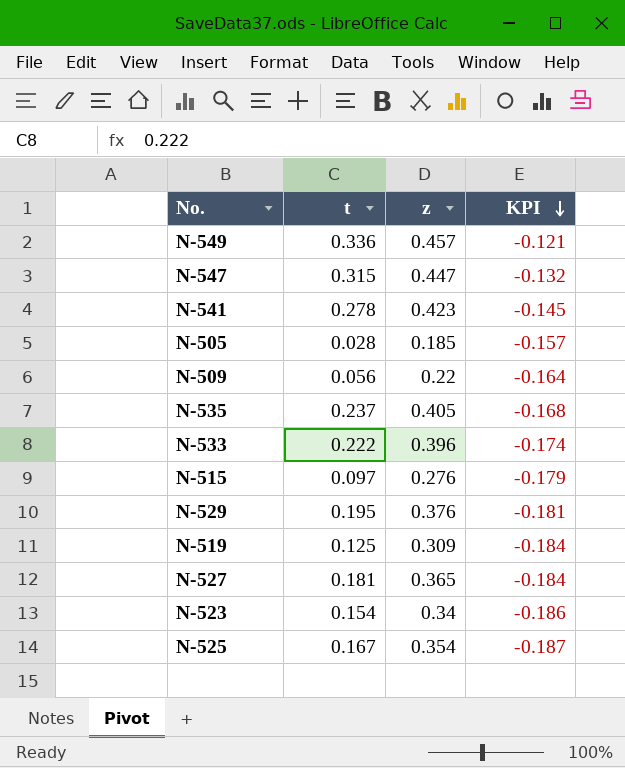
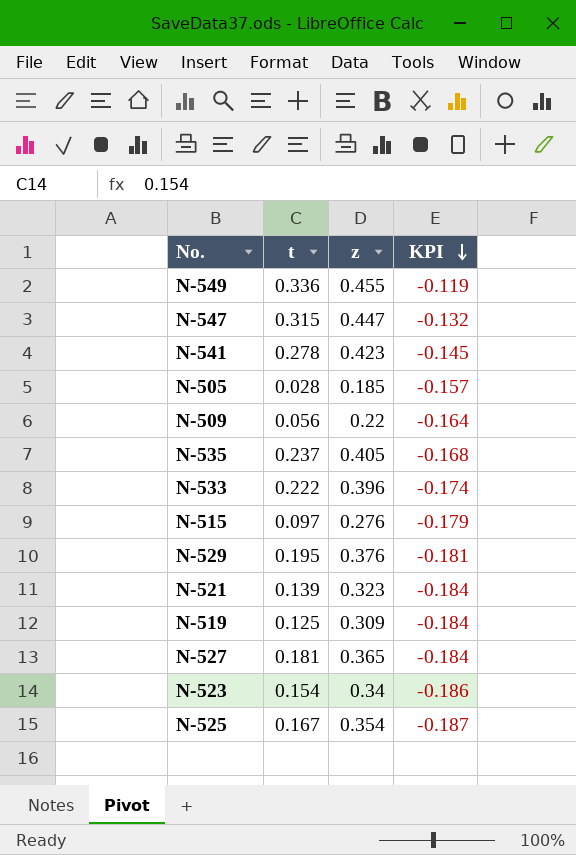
N-549 | z: 0.457 -> 0.455
N-549 | KPI: -0.121 -> -0.119
row N-521: none -> 0.139 | 0.323 | -0.184

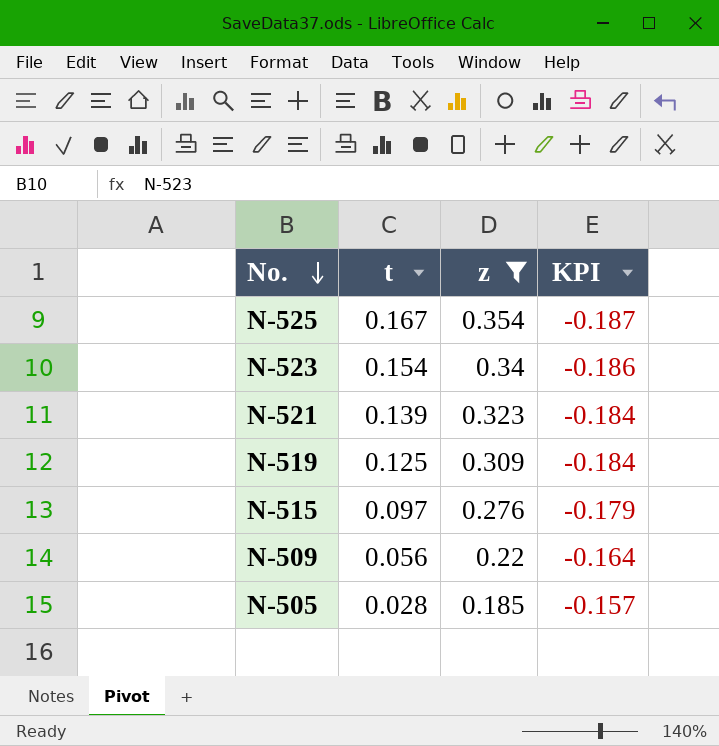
filter: none -> z <= 0.354
row order: KPI descending -> No. descending

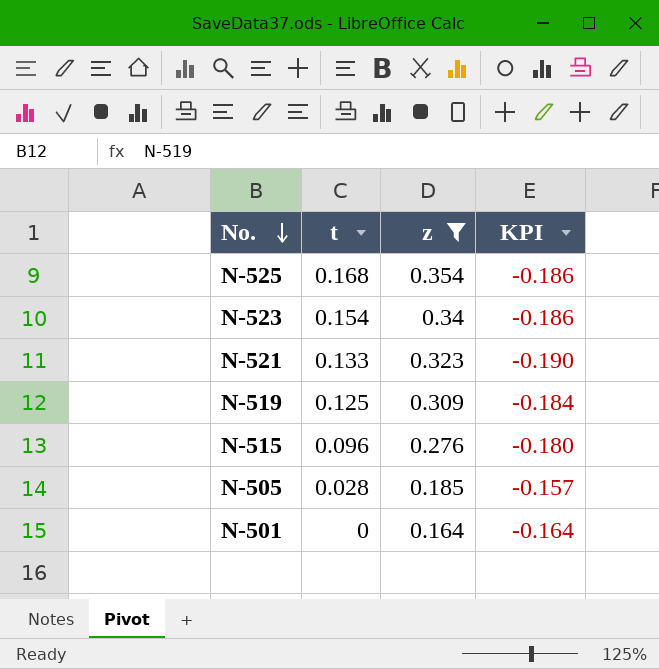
row N-509: 0.056 | 0.22 | -0.164 -> none
N-525 | t: 0.167 -> 0.168
N-525 | KPI: -0.187 -> -0.186
N-521 | t: 0.139 -> 0.133
N-521 | KPI: -0.184 -> -0.190
N-515 | t: 0.097 -> 0.096
N-515 | KPI: -0.179 -> -0.180
row N-501: none -> 0 | 0.164 | -0.164

